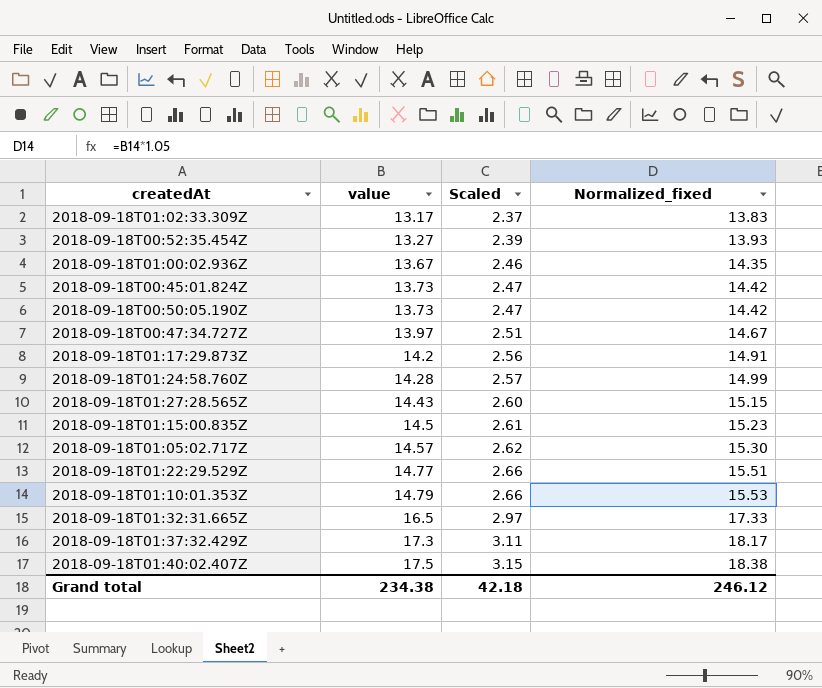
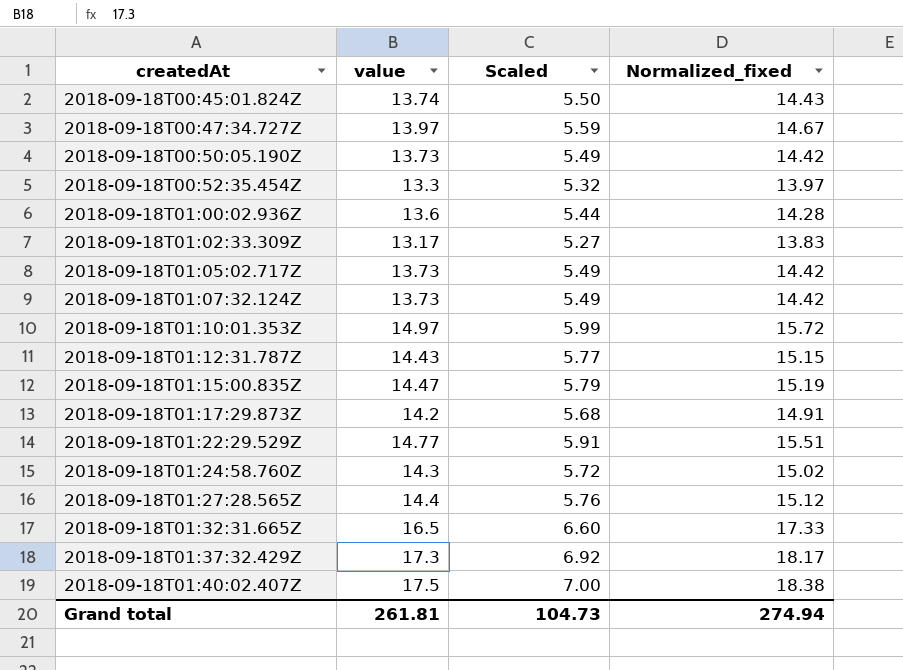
row order: value ascending -> createdAt ascending
column Scaled | formula: [value] * 0.18 -> [value] * 0.4
2018-09-18T00:45:01.824Z | value: 13.73 -> 13.74
2018-09-18T00:45:01.824Z | Normalized_fixed: 14.42 -> 14.43
2018-09-18T00:52:35.454Z | value: 13.27 -> 13.3
2018-09-18T00:52:35.454Z | Normalized_fixed: 13.93 -> 13.97
2018-09-18T01:00:02.936Z | value: 13.67 -> 13.6
2018-09-18T01:00:02.936Z | Normalized_fixed: 14.35 -> 14.28
2018-09-18T01:05:02.717Z | value: 14.57 -> 13.73
2018-09-18T01:05:02.717Z | Normalized_fixed: 15.30 -> 14.42
row 2018-09-18T01:07:32.124Z: none -> 13.73 | 5.49 | 14.42
2018-09-18T01:10:01.353Z | value: 14.79 -> 14.97
2018-09-18T01:10:01.353Z | Normalized_fixed: 15.53 -> 15.72
row 2018-09-18T01:12:31.787Z: none -> 14.43 | 5.77 | 15.15
2018-09-18T01:15:00.835Z | value: 14.5 -> 14.47
2018-09-18T01:15:00.835Z | Normalized_fixed: 15.23 -> 15.19
2018-09-18T01:24:58.760Z | value: 14.28 -> 14.3
2018-09-18T01:24:58.760Z | Normalized_fixed: 14.99 -> 15.02
2018-09-18T01:27:28.565Z | value: 14.43 -> 14.4
2018-09-18T01:27:28.565Z | Normalized_fixed: 15.15 -> 15.12
Grand total | value: 234.38 -> 261.81
Grand total | Scaled: 42.18 -> 104.73
Grand total | Normalized_fixed: 246.12 -> 274.94

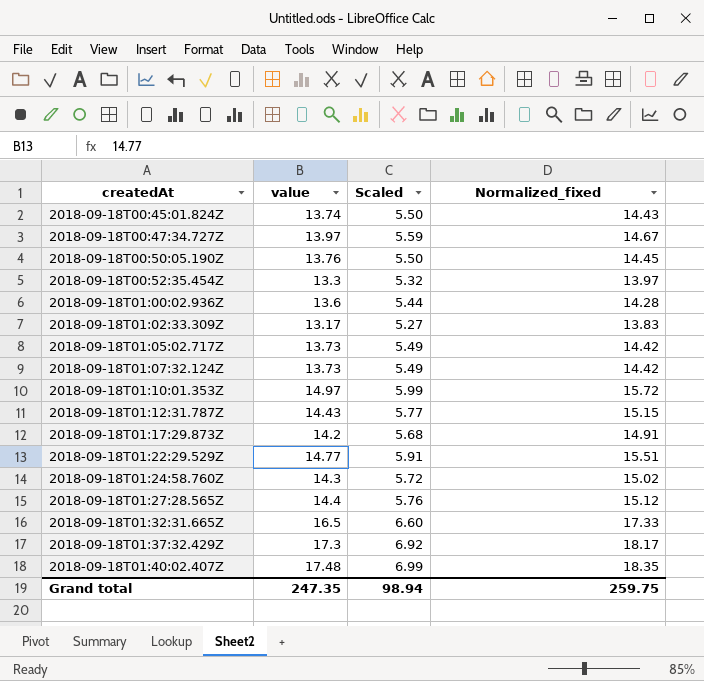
row 2018-09-18T01:15:00.835Z: 14.47 | 5.79 | 15.19 -> none
2018-09-18T00:50:05.190Z | value: 13.73 -> 13.76
2018-09-18T00:50:05.190Z | Scaled: 5.49 -> 5.50
2018-09-18T00:50:05.190Z | Normalized_fixed: 14.42 -> 14.45
2018-09-18T01:40:02.407Z | value: 17.5 -> 17.48
2018-09-18T01:40:02.407Z | Scaled: 7.00 -> 6.99
2018-09-18T01:40:02.407Z | Normalized_fixed: 18.38 -> 18.35
Grand total | value: 261.81 -> 247.35
Grand total | Scaled: 104.73 -> 98.94
Grand total | Normalized_fixed: 274.94 -> 259.75

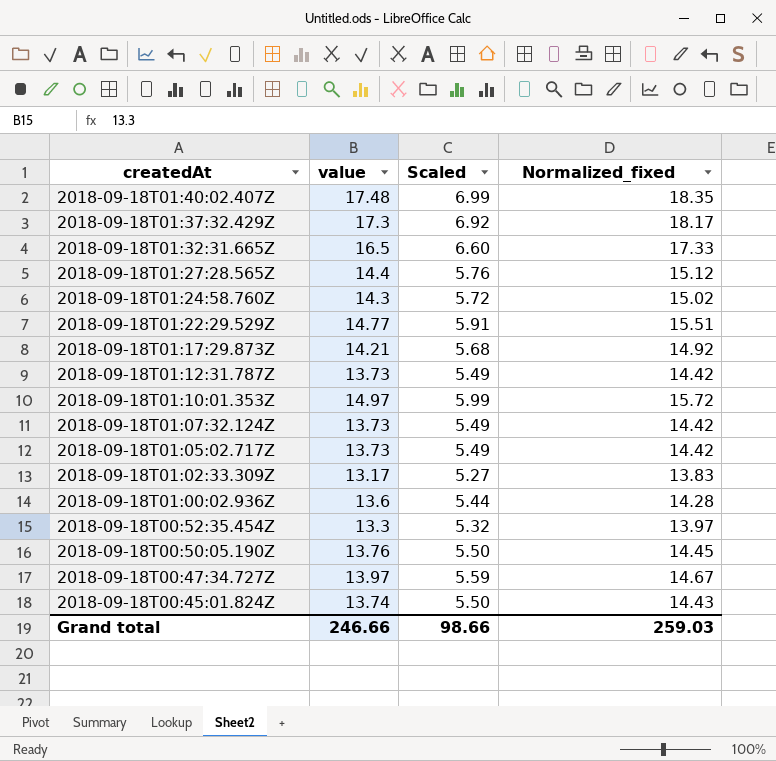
row order: createdAt ascending -> createdAt descending
2018-09-18T01:17:29.873Z | value: 14.2 -> 14.21
2018-09-18T01:17:29.873Z | Normalized_fixed: 14.91 -> 14.92
2018-09-18T01:12:31.787Z | value: 14.43 -> 13.73
2018-09-18T01:12:31.787Z | Scaled: 5.77 -> 5.49
2018-09-18T01:12:31.787Z | Normalized_fixed: 15.15 -> 14.42
Grand total | value: 247.35 -> 246.66
Grand total | Scaled: 98.94 -> 98.66
Grand total | Normalized_fixed: 259.75 -> 259.03

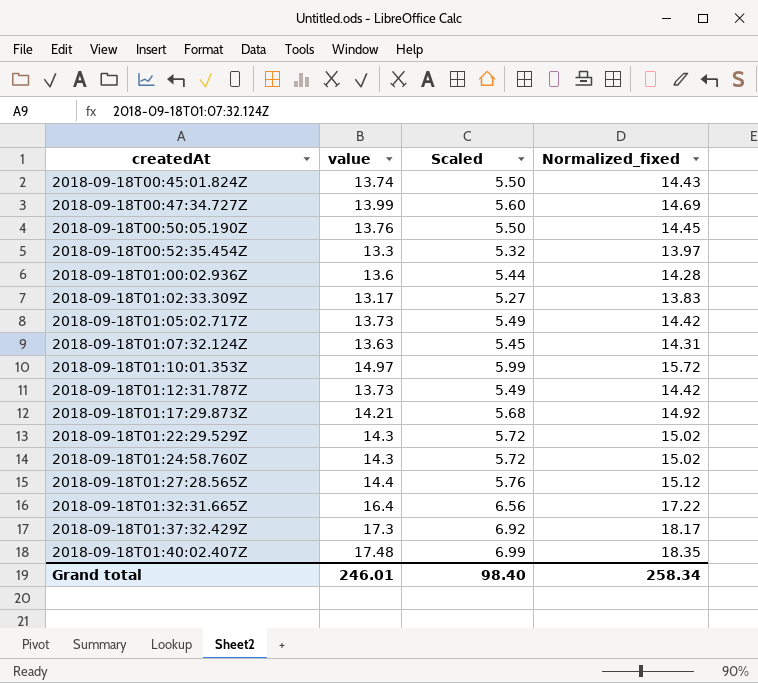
row order: createdAt descending -> createdAt ascending
2018-09-18T00:47:34.727Z | value: 13.97 -> 13.99
2018-09-18T00:47:34.727Z | Scaled: 5.59 -> 5.60
2018-09-18T00:47:34.727Z | Normalized_fixed: 14.67 -> 14.69
2018-09-18T01:07:32.124Z | value: 13.73 -> 13.63
2018-09-18T01:07:32.124Z | Scaled: 5.49 -> 5.45
2018-09-18T01:07:32.124Z | Normalized_fixed: 14.42 -> 14.31
2018-09-18T01:22:29.529Z | value: 14.77 -> 14.3
2018-09-18T01:22:29.529Z | Scaled: 5.91 -> 5.72
2018-09-18T01:22:29.529Z | Normalized_fixed: 15.51 -> 15.02
2018-09-18T01:32:31.665Z | value: 16.5 -> 16.4
2018-09-18T01:32:31.665Z | Scaled: 6.60 -> 6.56
2018-09-18T01:32:31.665Z | Normalized_fixed: 17.33 -> 17.22
Grand total | value: 246.66 -> 246.01
Grand total | Scaled: 98.66 -> 98.40
Grand total | Normalized_fixed: 259.03 -> 258.34

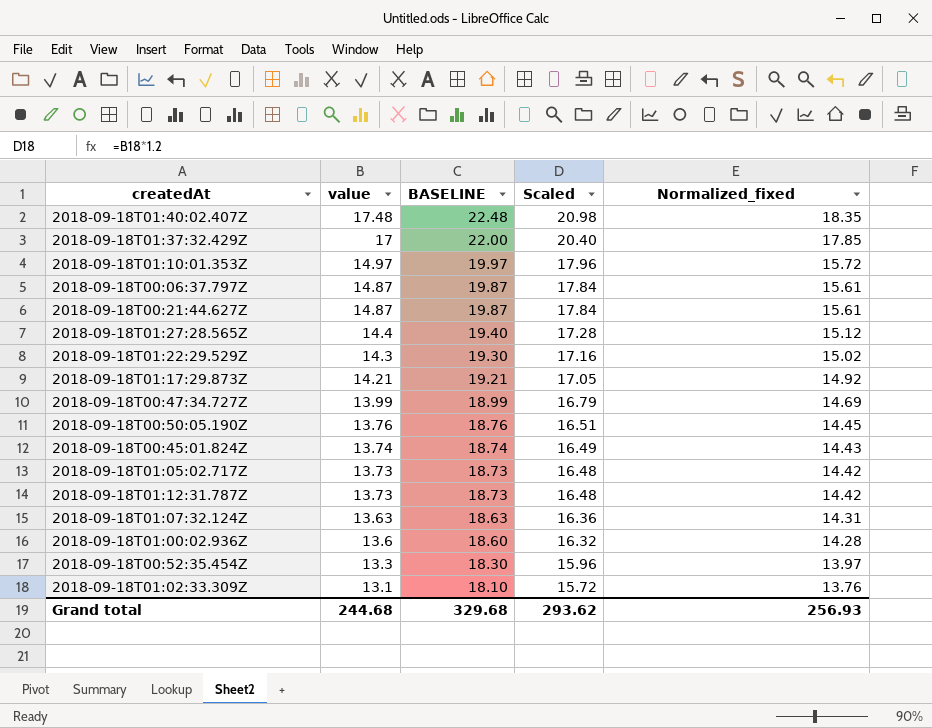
row order: createdAt ascending -> value descending
column BASELINE | formula: none -> [value] + 5
column Scaled | formula: [value] * 0.4 -> [value] * 1.2
row 2018-09-18T01:24:58.760Z: 14.3 | 5.72 | 15.02 -> none
row 2018-09-18T01:32:31.665Z: 16.4 | 6.56 | 17.22 -> none
2018-09-18T01:37:32.429Z | value: 17.3 -> 17
2018-09-18T01:37:32.429Z | Normalized_fixed: 18.17 -> 17.85
row 2018-09-18T00:06:37.797Z: none -> 14.87 | 19.87 | 17.84 | 15.61
row 2018-09-18T00:21:44.627Z: none -> 14.87 | 19.87 | 17.84 | 15.61
2018-09-18T01:02:33.309Z | value: 13.17 -> 13.1
2018-09-18T01:02:33.309Z | Normalized_fixed: 13.83 -> 13.76
Grand total | value: 246.01 -> 244.68
Grand total | Scaled: 98.40 -> 293.62
Grand total | Normalized_fixed: 258.34 -> 256.93

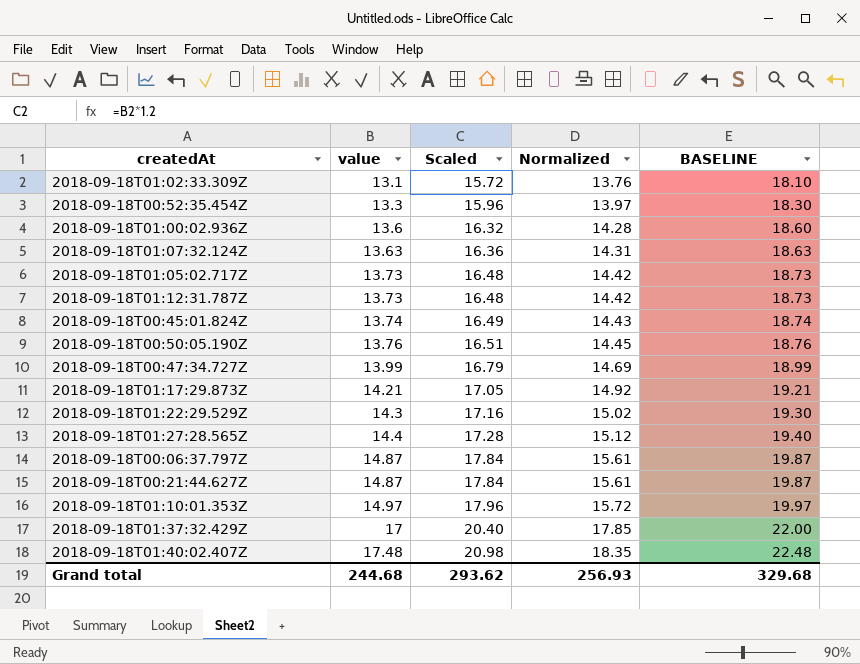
row order: value descending -> value ascending
column name: Normalized_fixed -> Normalized
column BASELINE | position: 3 -> 5

